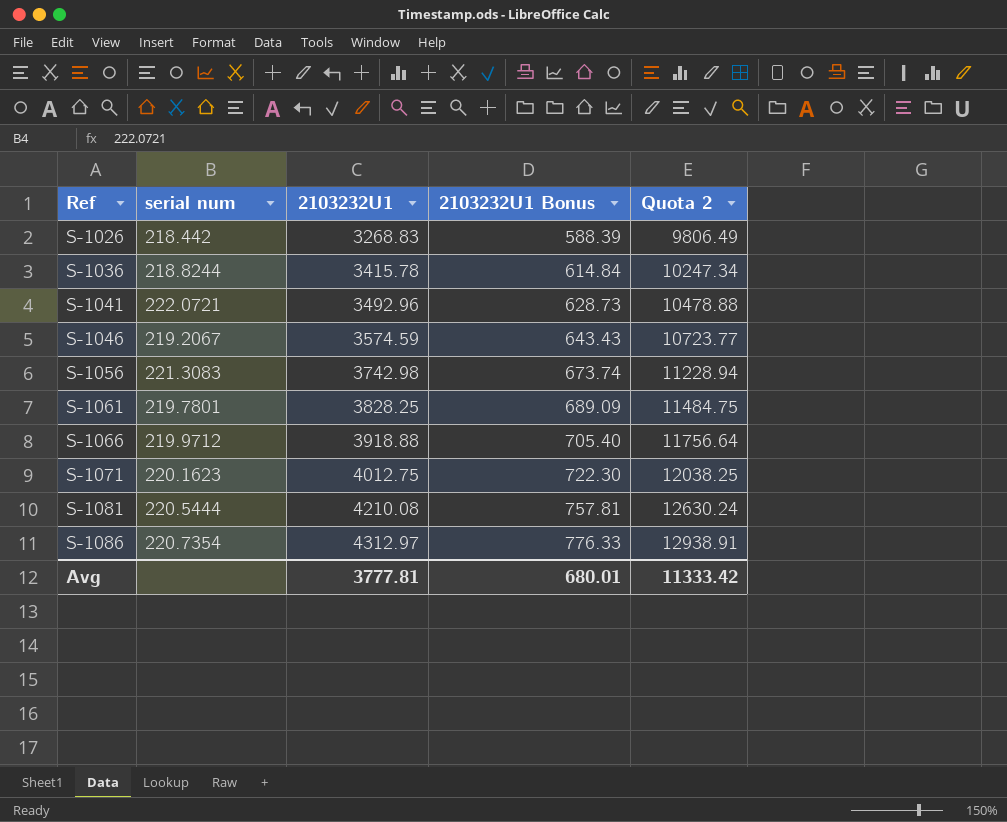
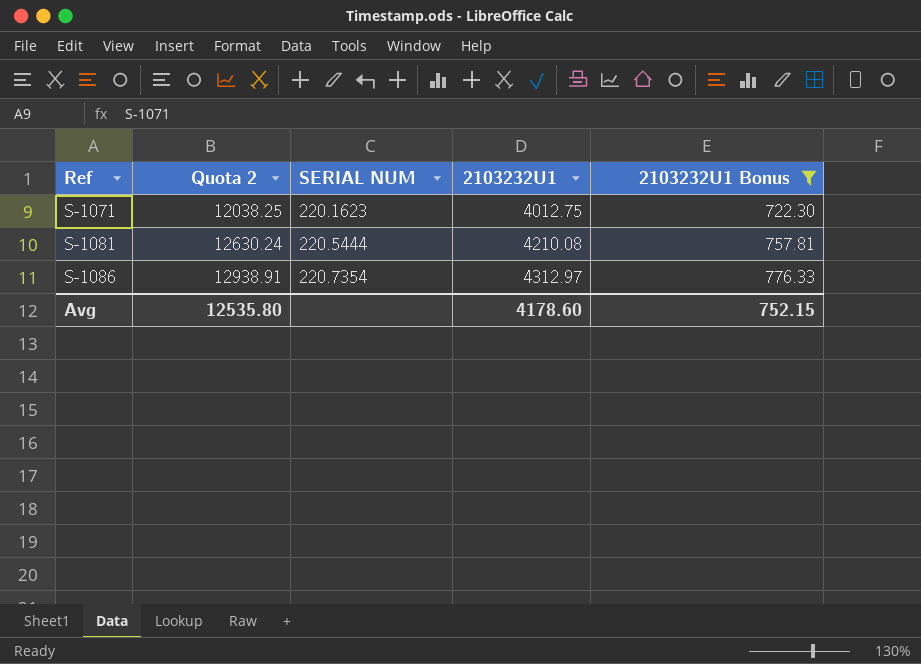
filter: none -> 2103232U1 Bonus >= 722.30
column Quota 2 | position: 5 -> 2
column name: serial num -> SERIAL NUM
Avg | Quota 2: 11333.42 -> 12535.80
Avg | 2103232U1: 3777.81 -> 4178.60
Avg | 2103232U1 Bonus: 680.01 -> 752.15

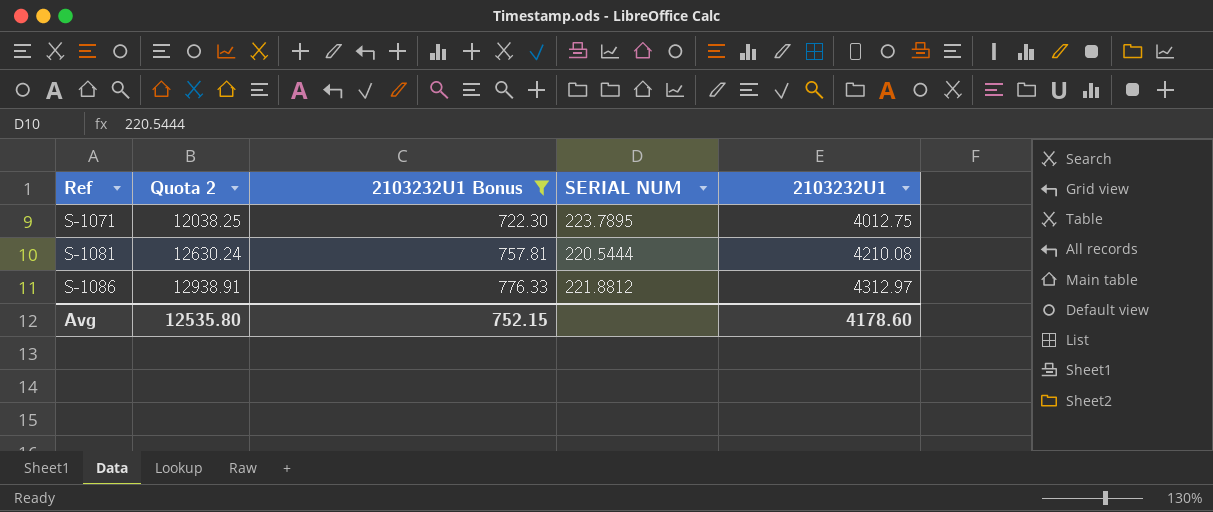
column 2103232U1 Bonus | position: 5 -> 3
S-1071 | SERIAL NUM: 220.1623 -> 223.7895
S-1086 | SERIAL NUM: 220.7354 -> 221.8812

